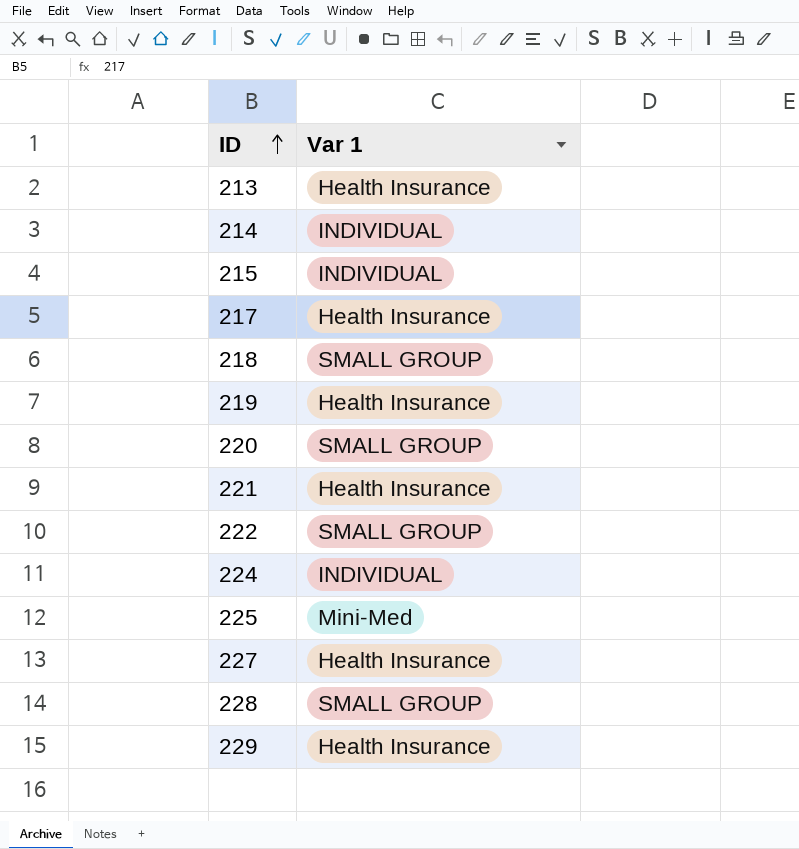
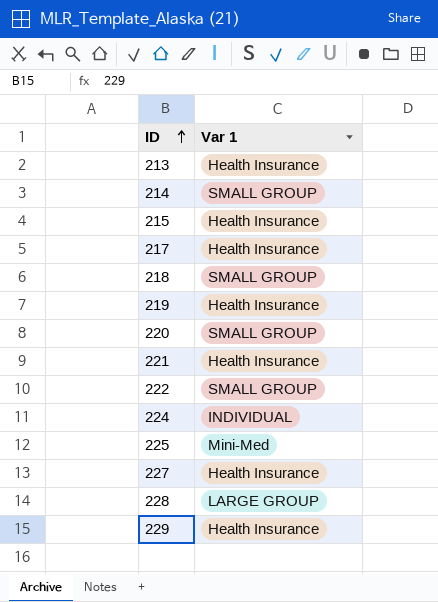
214 | Var 1: INDIVIDUAL -> SMALL GROUP
215 | Var 1: INDIVIDUAL -> Health Insurance
228 | Var 1: SMALL GROUP -> LARGE GROUP

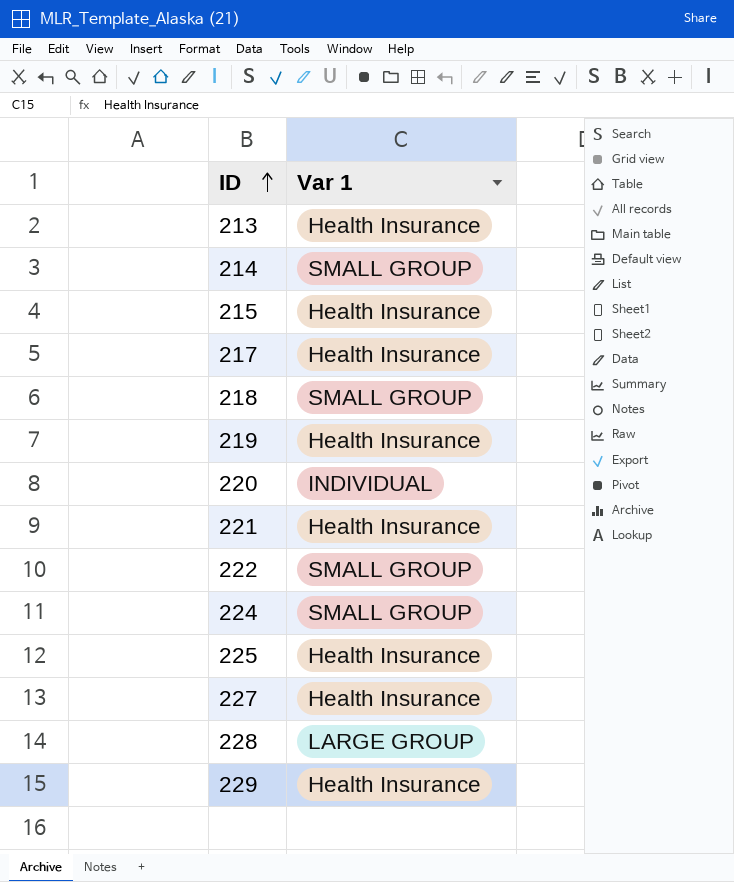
220 | Var 1: SMALL GROUP -> INDIVIDUAL
224 | Var 1: INDIVIDUAL -> SMALL GROUP
225 | Var 1: Mini-Med -> Health Insurance

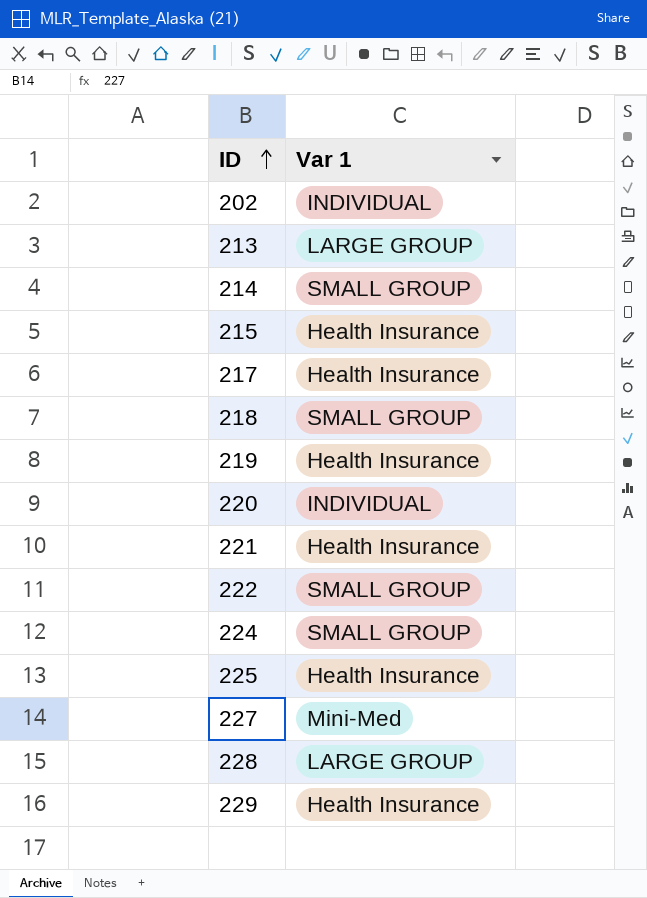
row 202: none -> INDIVIDUAL
213 | Var 1: Health Insurance -> LARGE GROUP
227 | Var 1: Health Insurance -> Mini-Med

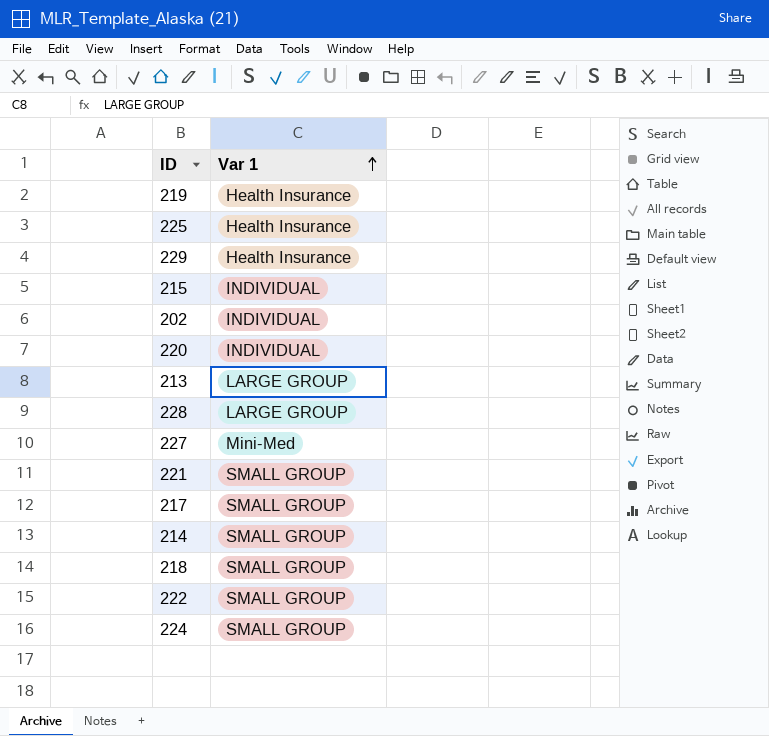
row order: ID ascending -> Var 1 ascending
215 | Var 1: Health Insurance -> INDIVIDUAL
221 | Var 1: Health Insurance -> SMALL GROUP
217 | Var 1: Health Insurance -> SMALL GROUP

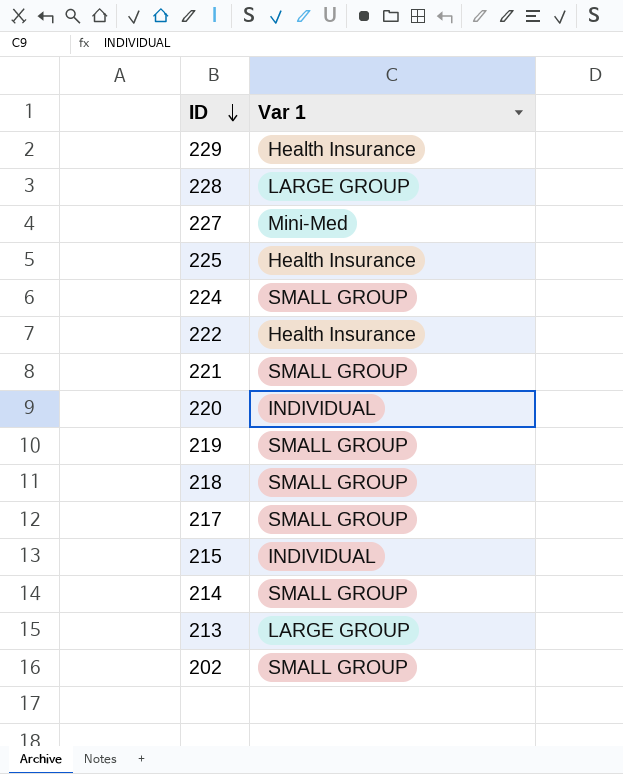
row order: Var 1 ascending -> ID descending
222 | Var 1: SMALL GROUP -> Health Insurance
219 | Var 1: Health Insurance -> SMALL GROUP
202 | Var 1: INDIVIDUAL -> SMALL GROUP

